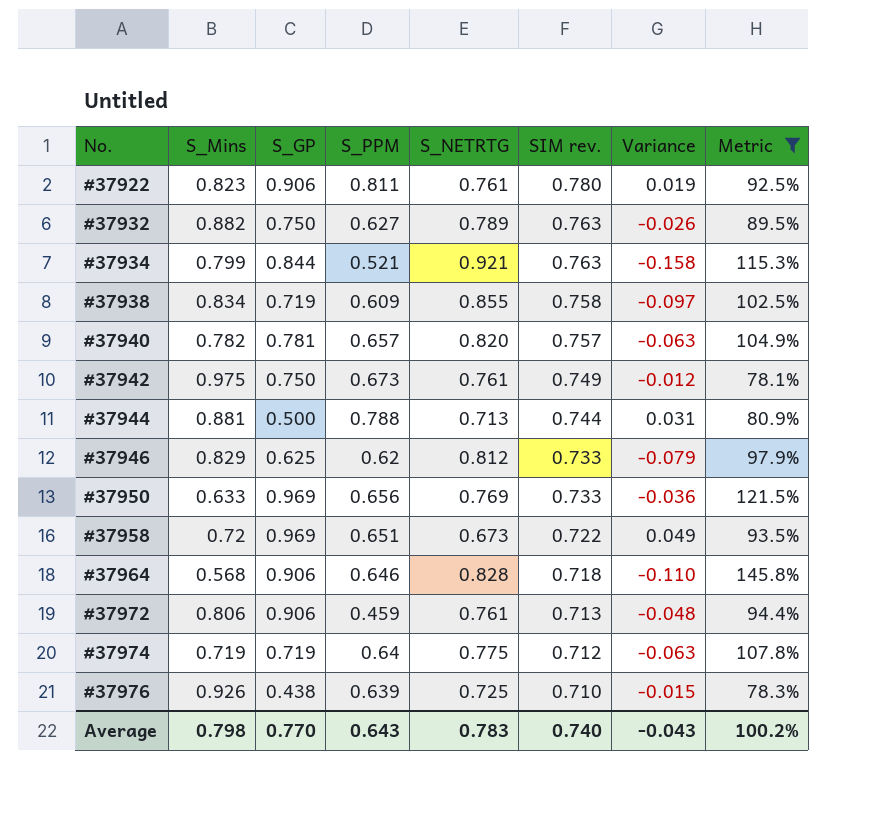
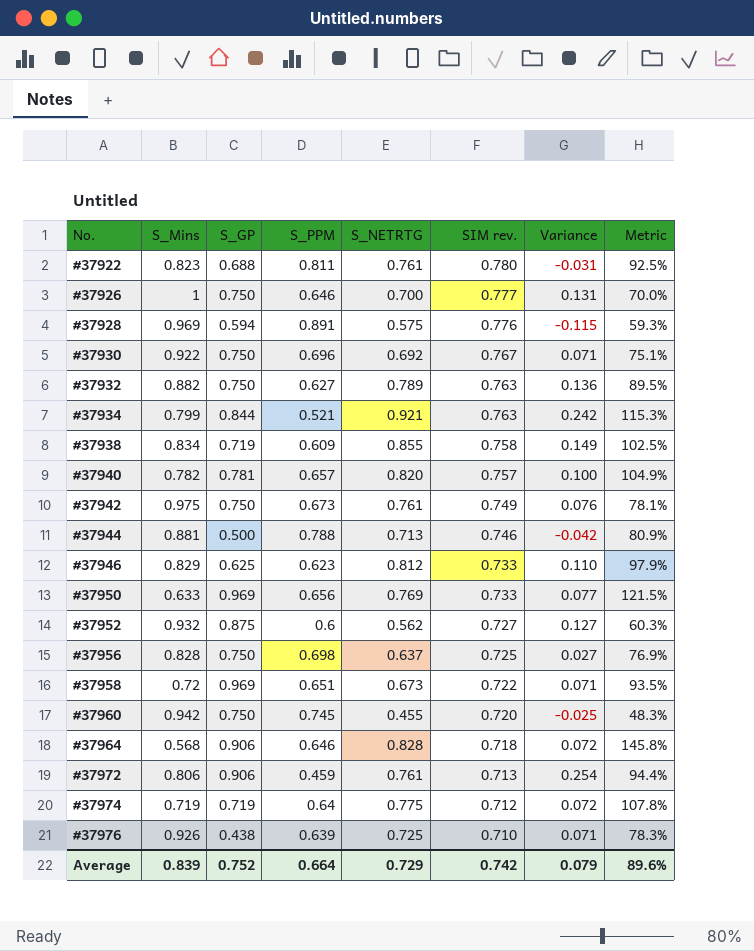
filter: Metric >= 78.1% -> none
column Variance | formula: [SIM rev.] - [S_NETRTG] -> [SIM rev.] - [S_PPM]
#37922 | S_GP: 0.906 -> 0.688
#37944 | SIM rev.: 0.744 -> 0.746
#37946 | S_PPM: 0.62 -> 0.623
Average | S_Mins: 0.798 -> 0.839
Average | S_GP: 0.770 -> 0.752
Average | S_PPM: 0.643 -> 0.664
Average | S_NETRTG: 0.783 -> 0.729
Average | SIM rev.: 0.740 -> 0.742
Average | Variance: -0.043 -> 0.079
Average | Metric: 100.2% -> 89.6%

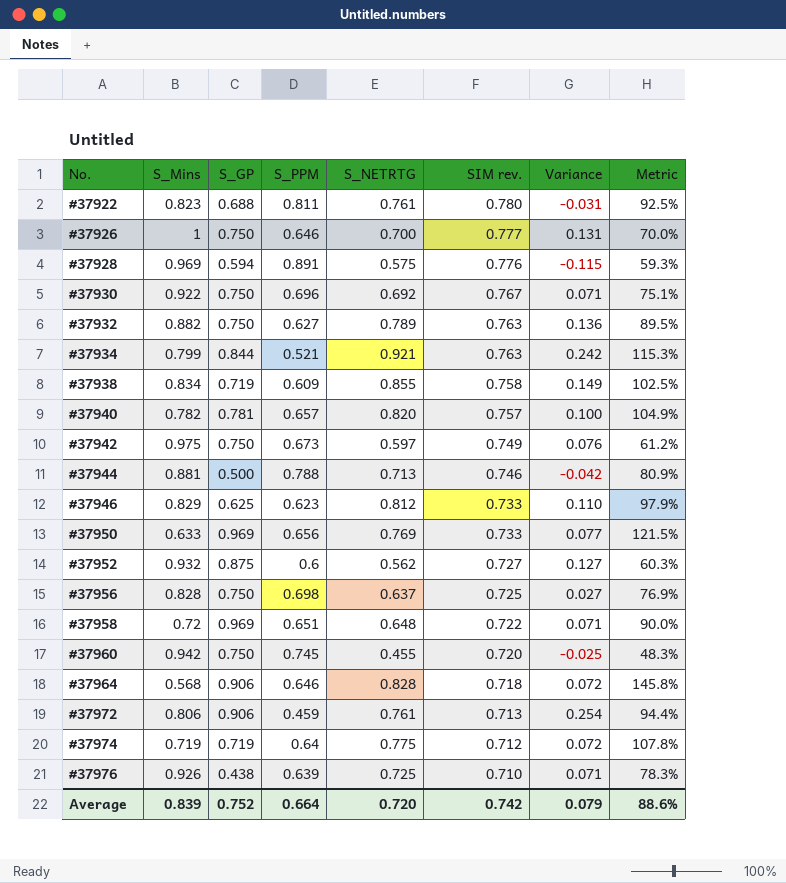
#37942 | S_NETRTG: 0.761 -> 0.597
#37942 | Metric: 78.1% -> 61.2%
#37958 | S_NETRTG: 0.673 -> 0.648
#37958 | Metric: 93.5% -> 90.0%
Average | S_NETRTG: 0.729 -> 0.720
Average | Metric: 89.6% -> 88.6%

